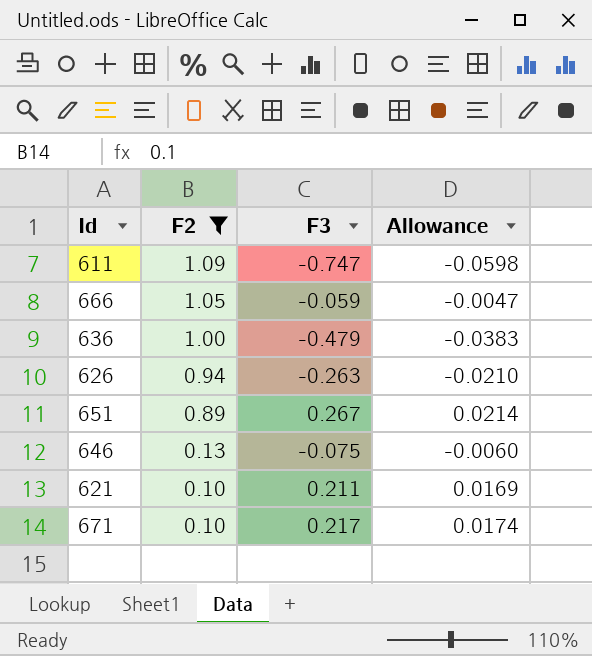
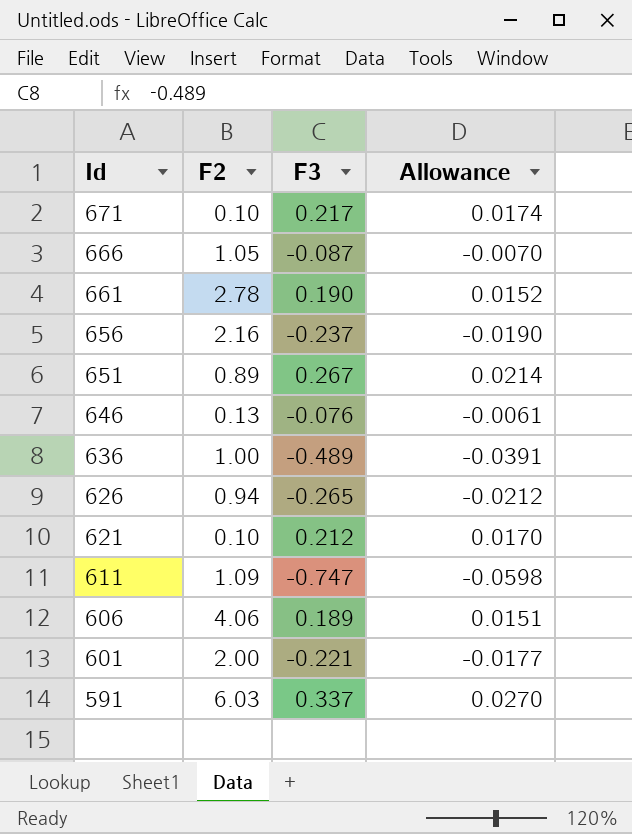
filter: F2 <= 1.09 -> none
row order: F2 descending -> Id descending
666 | F3: -0.059 -> -0.087
666 | Allowance: -0.0047 -> -0.0070
646 | F3: -0.075 -> -0.076
646 | Allowance: -0.0060 -> -0.0061
636 | F3: -0.479 -> -0.489
636 | Allowance: -0.0383 -> -0.0391
626 | F3: -0.263 -> -0.265
626 | Allowance: -0.0210 -> -0.0212
621 | F3: 0.211 -> 0.212
621 | Allowance: 0.0169 -> 0.0170

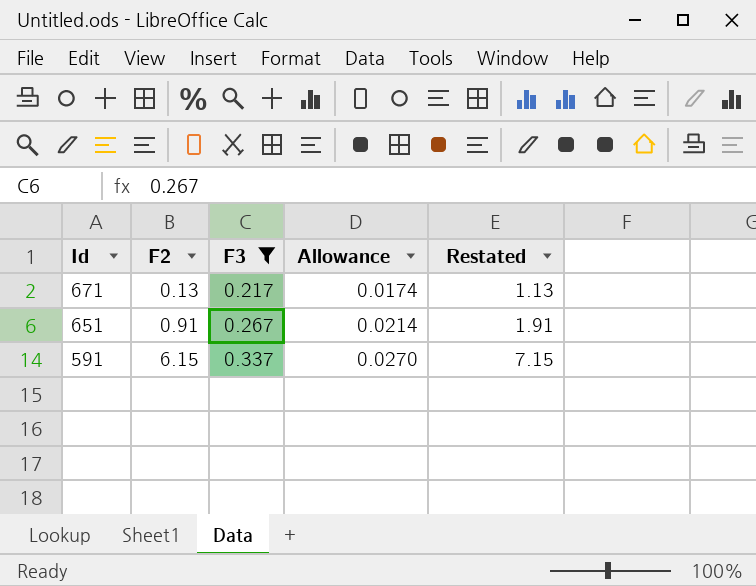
filter: none -> F3 >= 0.217
column Restated | formula: none -> [F2] + 1
671 | F2: 0.10 -> 0.13
651 | F2: 0.89 -> 0.91
591 | F2: 6.03 -> 6.15

